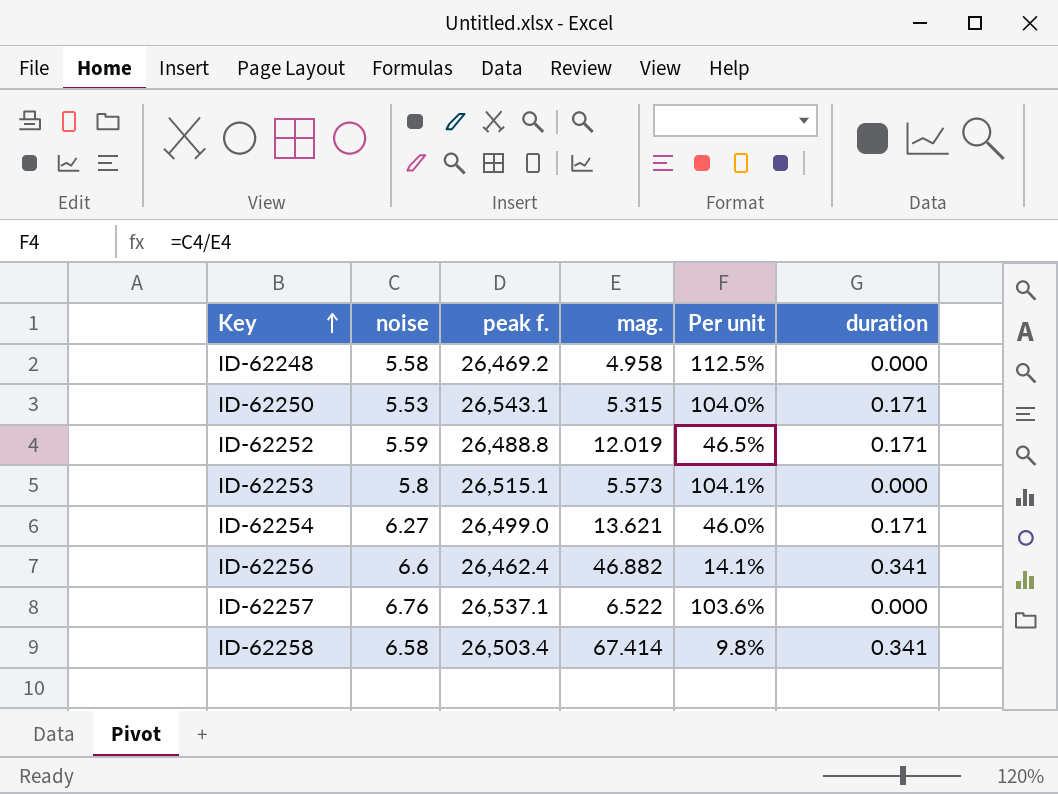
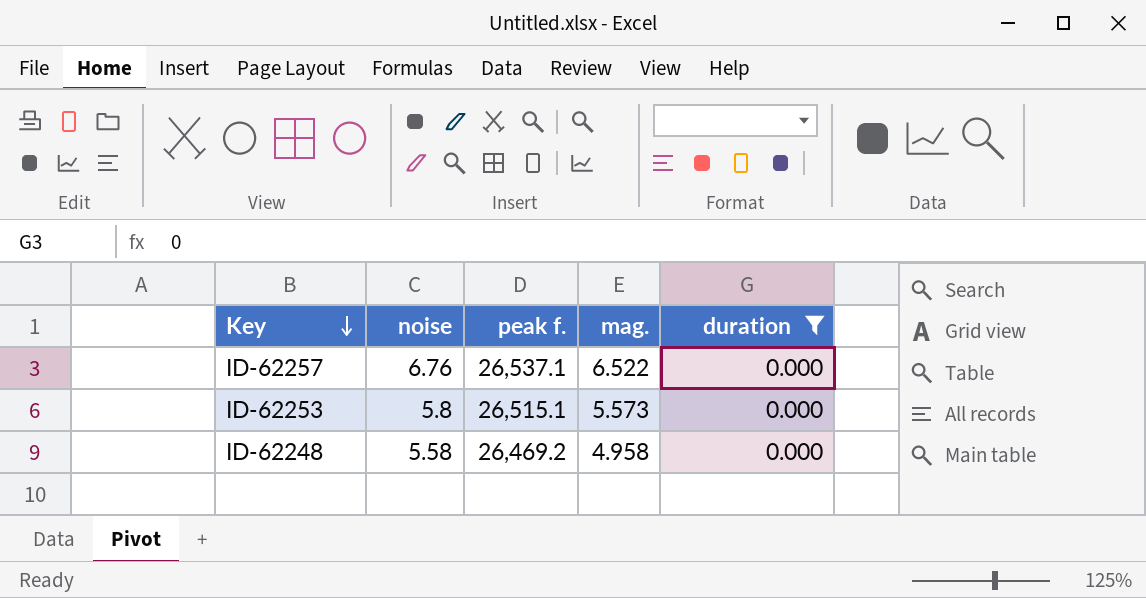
filter: none -> duration = 0.000
row order: Key ascending -> Key descending
column Per unit | formula: [noise] / [mag.] -> none

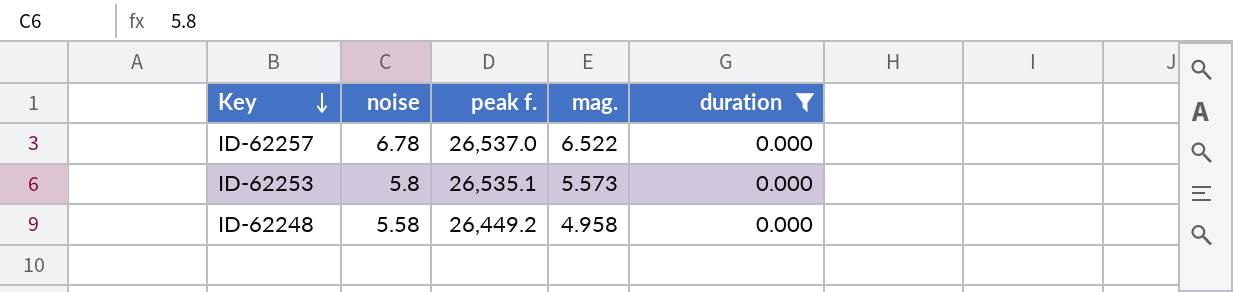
ID-62257 | noise: 6.76 -> 6.78
ID-62257 | peak f.: 26,537.1 -> 26,537.0
ID-62253 | peak f.: 26,515.1 -> 26,535.1
ID-62248 | peak f.: 26,469.2 -> 26,449.2

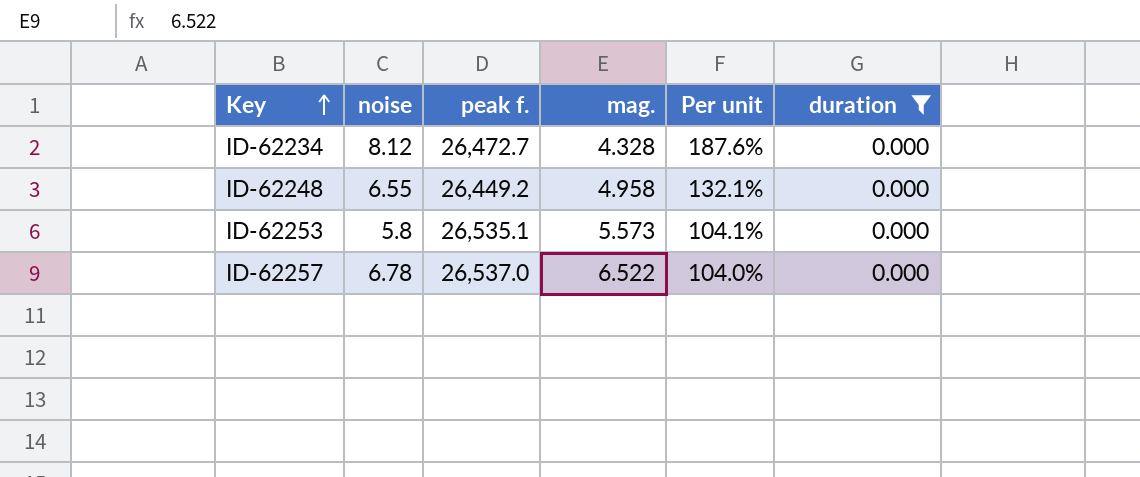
row order: Key descending -> Key ascending
column Per unit | formula: none -> [noise] / [mag.]
row ID-62234: none -> 8.12 | 26,472.7 | 4.328 | 187.6% | 0.000
ID-62248 | noise: 5.58 -> 6.55

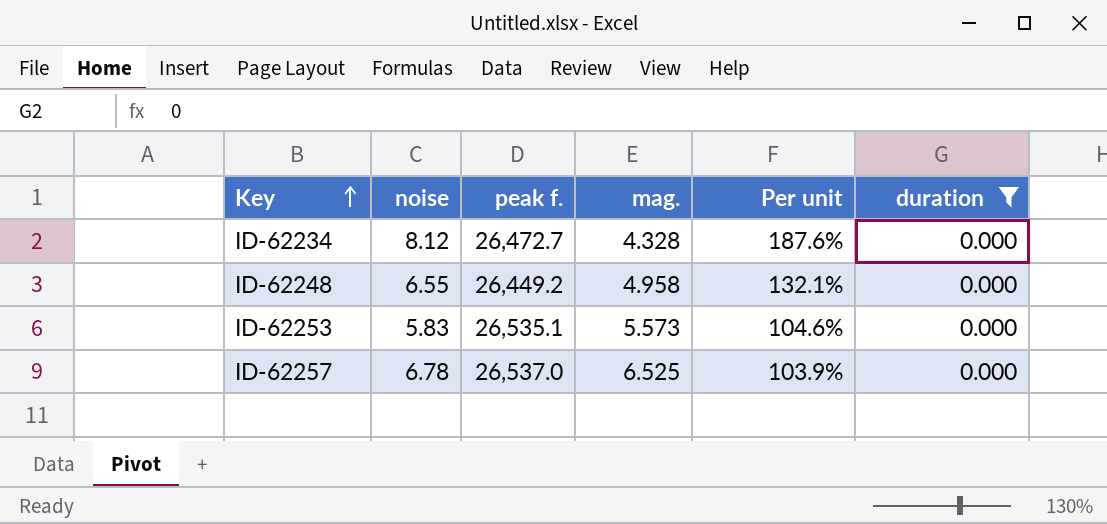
ID-62253 | noise: 5.8 -> 5.83
ID-62253 | Per unit: 104.1% -> 104.6%
ID-62257 | mag.: 6.522 -> 6.525
ID-62257 | Per unit: 104.0% -> 103.9%

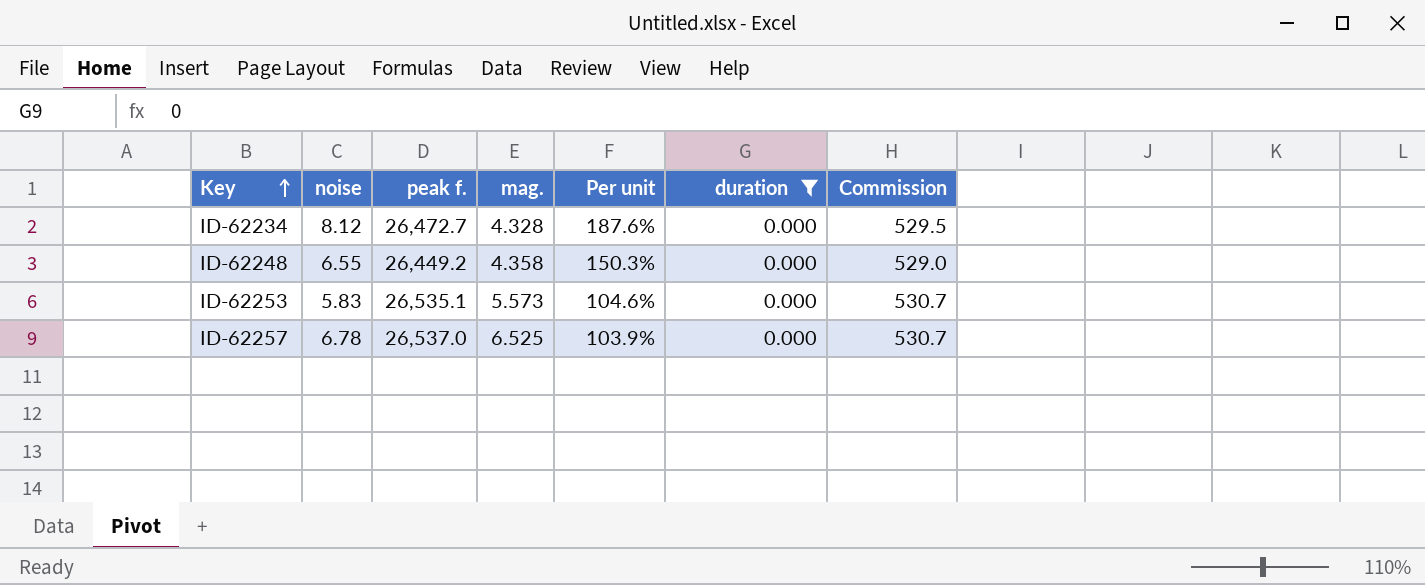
column Commission | formula: none -> [peak f.] * 0.02
ID-62248 | mag.: 4.958 -> 4.358
ID-62248 | Per unit: 132.1% -> 150.3%

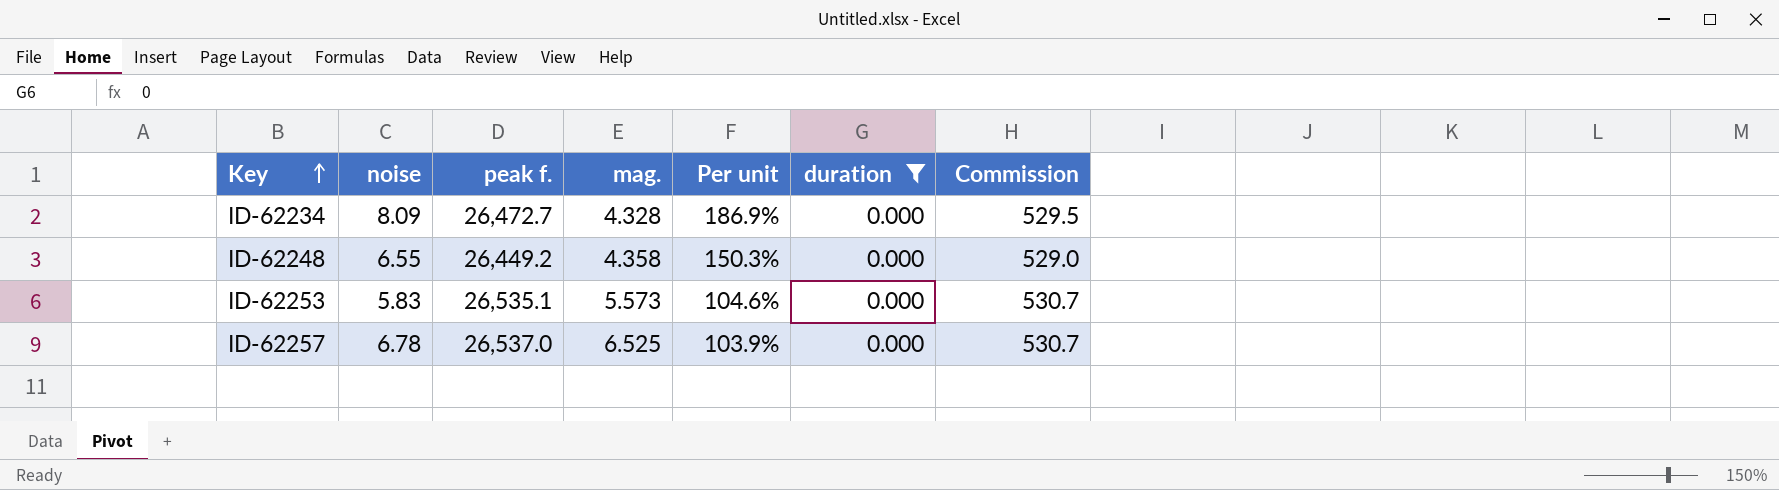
ID-62234 | noise: 8.12 -> 8.09
ID-62234 | Per unit: 187.6% -> 186.9%

